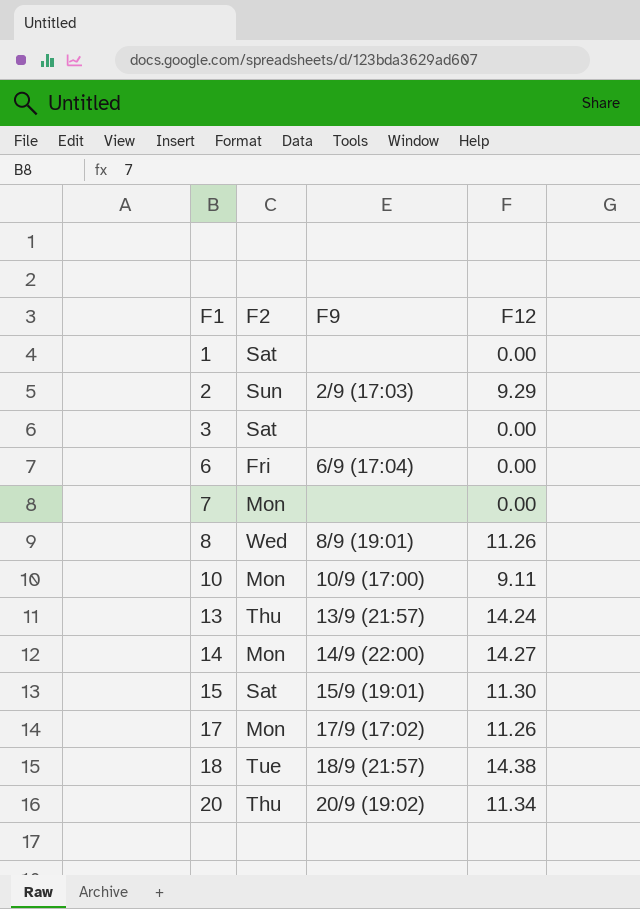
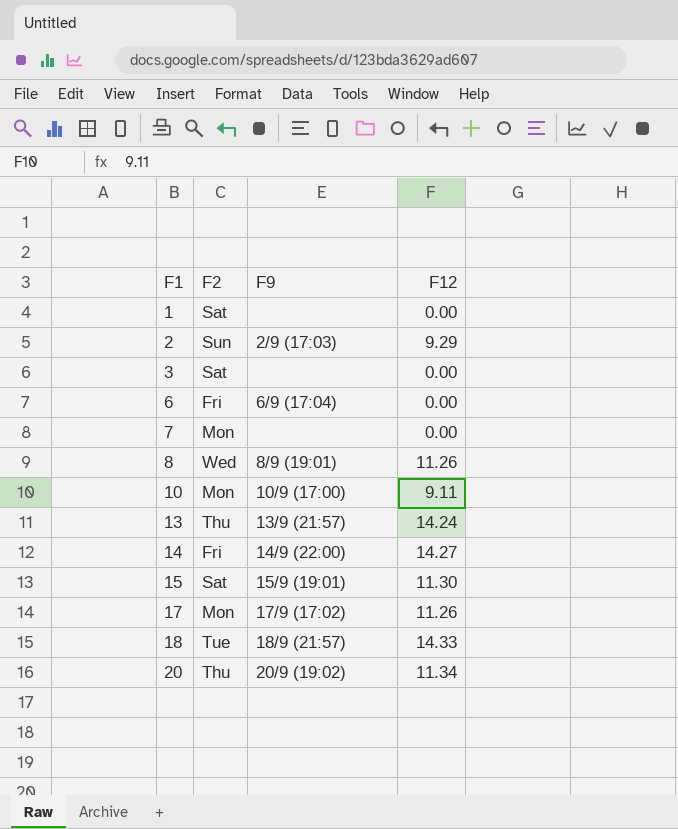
14 | F2: Mon -> Fri
18 | F12: 14.38 -> 14.33

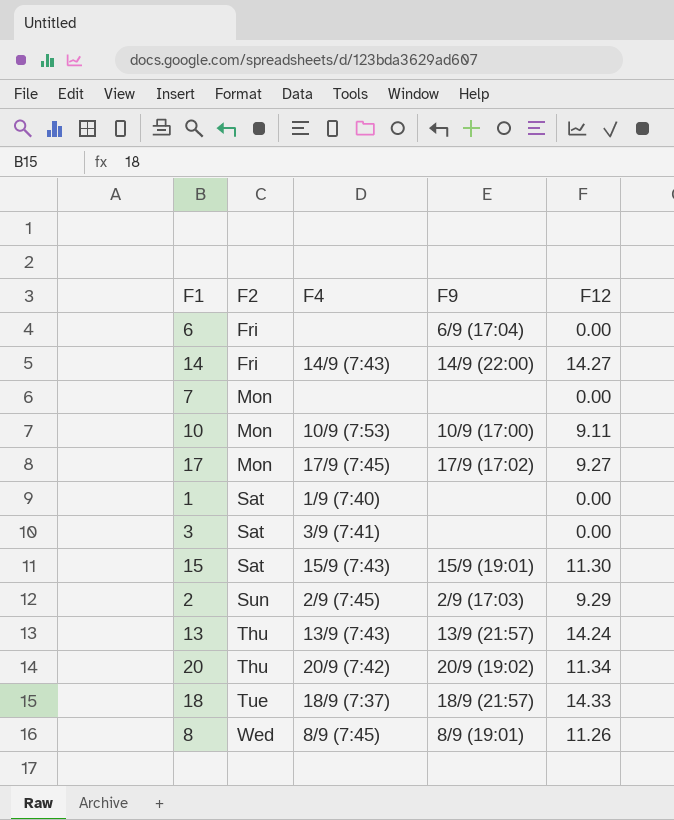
row order: F1 ascending -> F2 ascending
column F4 | position: none -> 3
17 | F12: 11.26 -> 9.27

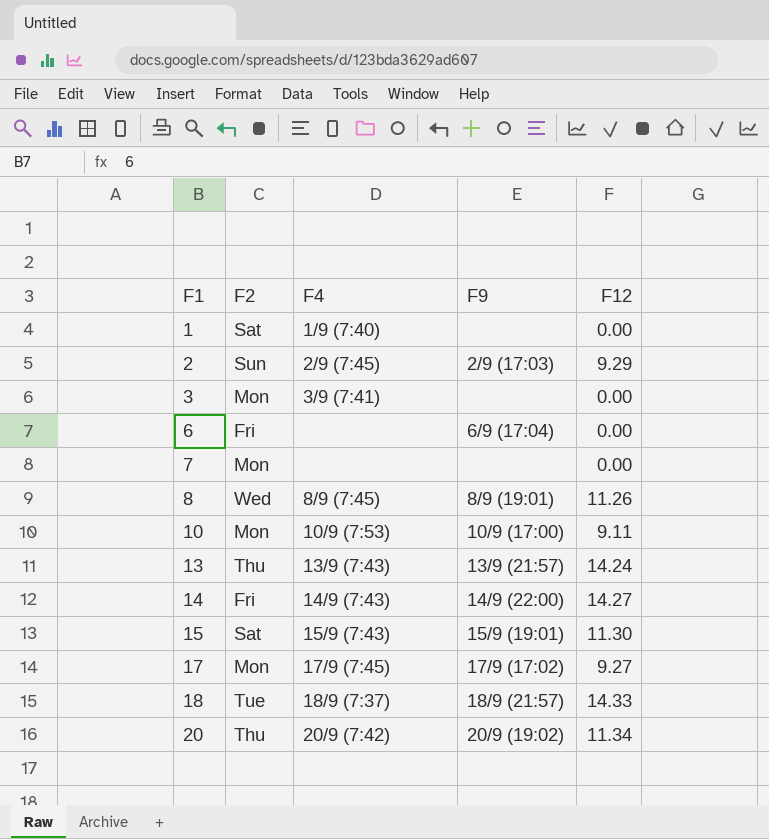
row order: F2 ascending -> F1 ascending
3 | F2: Sat -> Mon

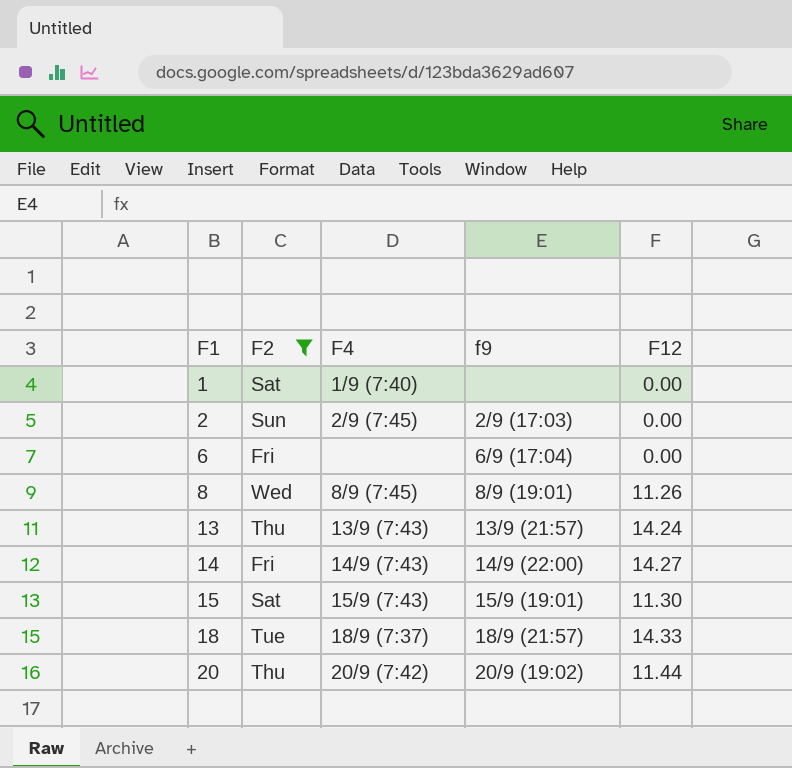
filter: none -> F2 != Mon
column name: F9 -> f9
2 | F12: 9.29 -> 0.00
20 | F12: 11.34 -> 11.44

